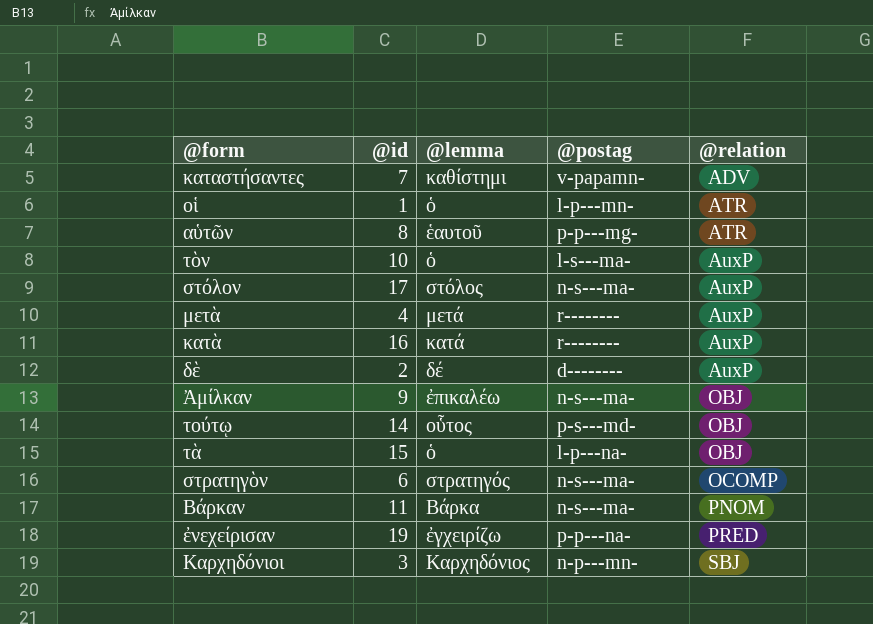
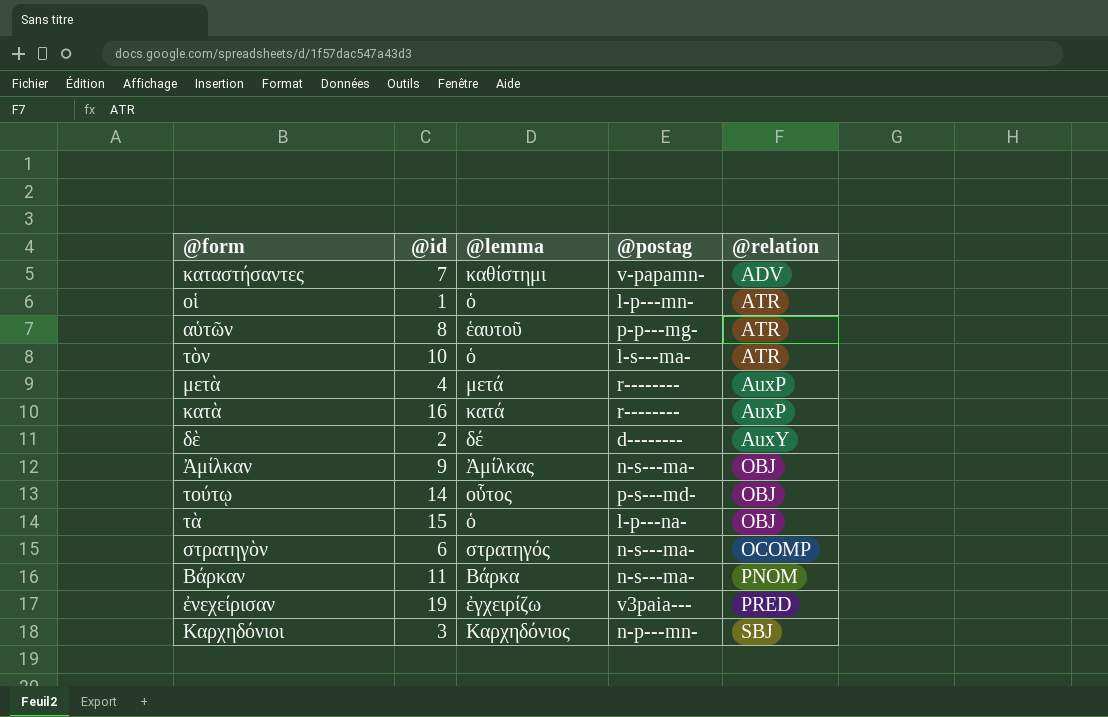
row στόλον: 17 | στόλος | n-s---ma- | AuxP -> none
τὸν | @relation: AuxP -> ATR
δὲ | @relation: AuxP -> AuxY
Ἀμίλκαν | @lemma: ἐπικαλέω -> Ἀμίλκας
ἐνεχείρισαν | @postag: p-p---na- -> v3paia---

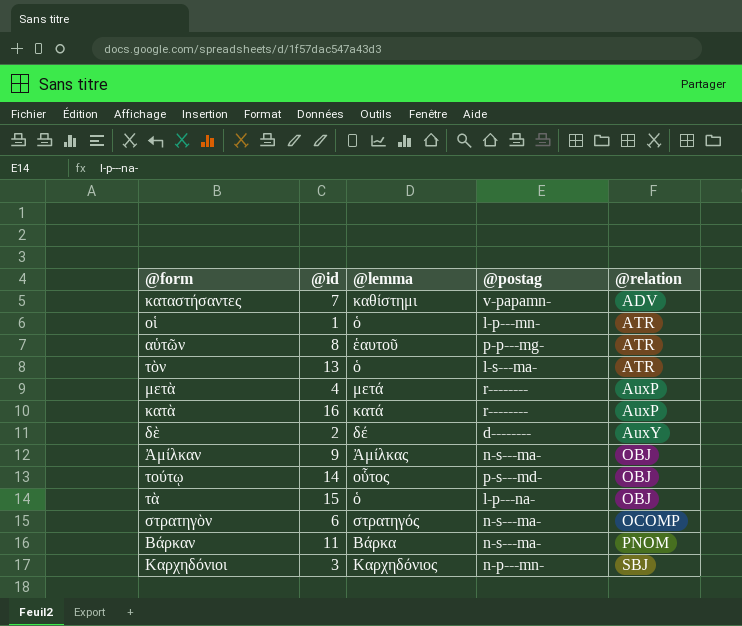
row ἐνεχείρισαν: 19 | ἐγχειρίζω | v3paia--- | PRED -> none
τὸν | @id: 10 -> 13

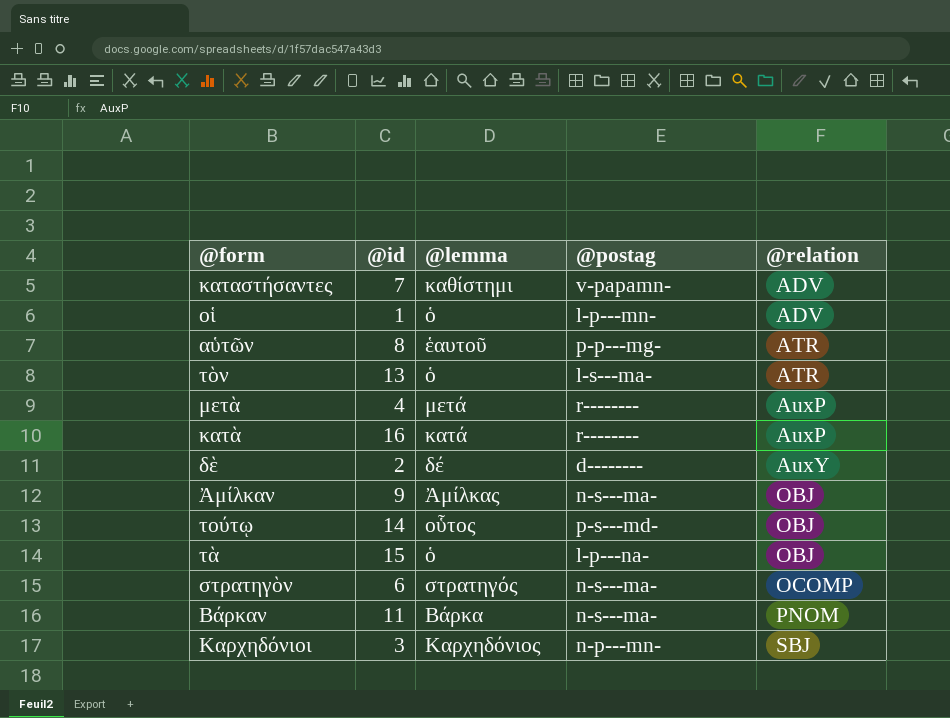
οἱ | @relation: ATR -> ADV

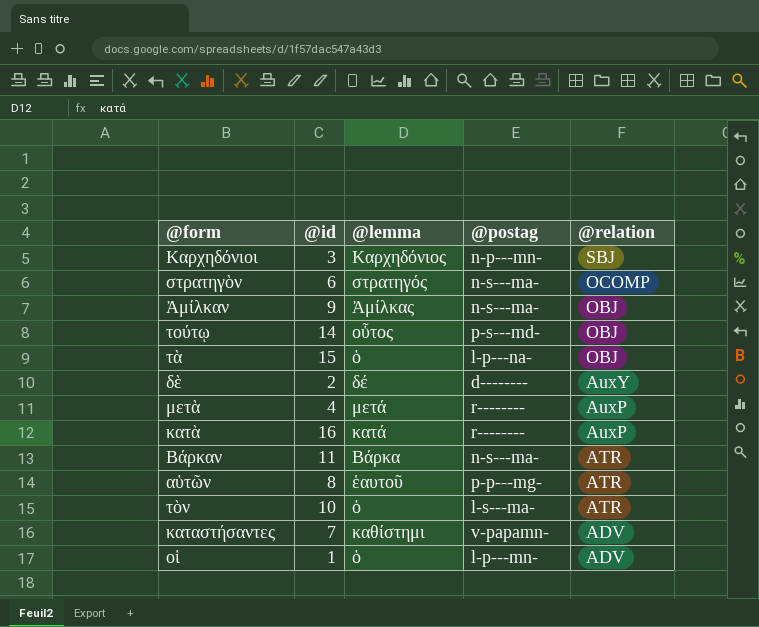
row order: @relation ascending -> @relation descending
Βάρκαν | @relation: PNOM -> ATR
τὸν | @id: 13 -> 10

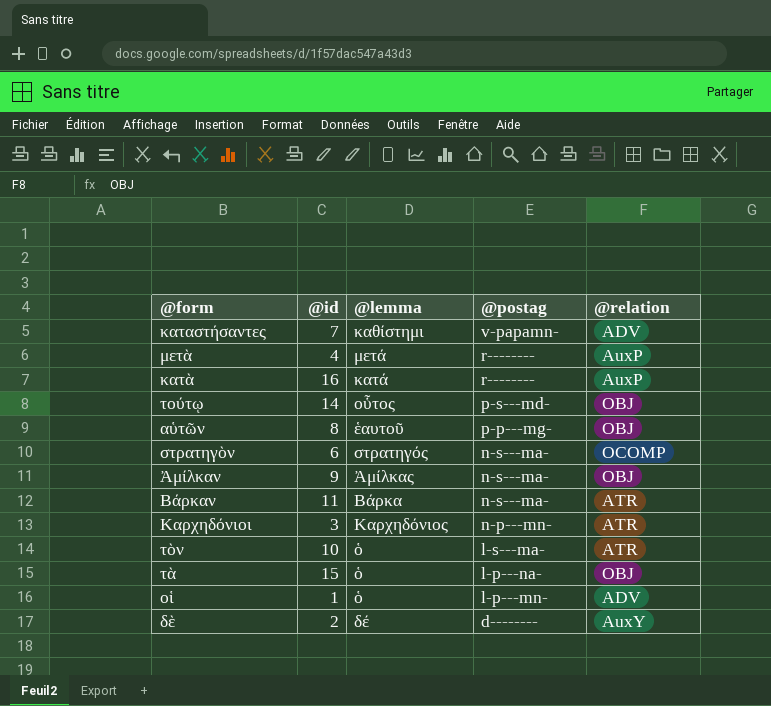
row order: @relation descending -> @postag descending
αὑτῶν | @relation: ATR -> OBJ
Καρχηδόνιοι | @relation: SBJ -> ATR

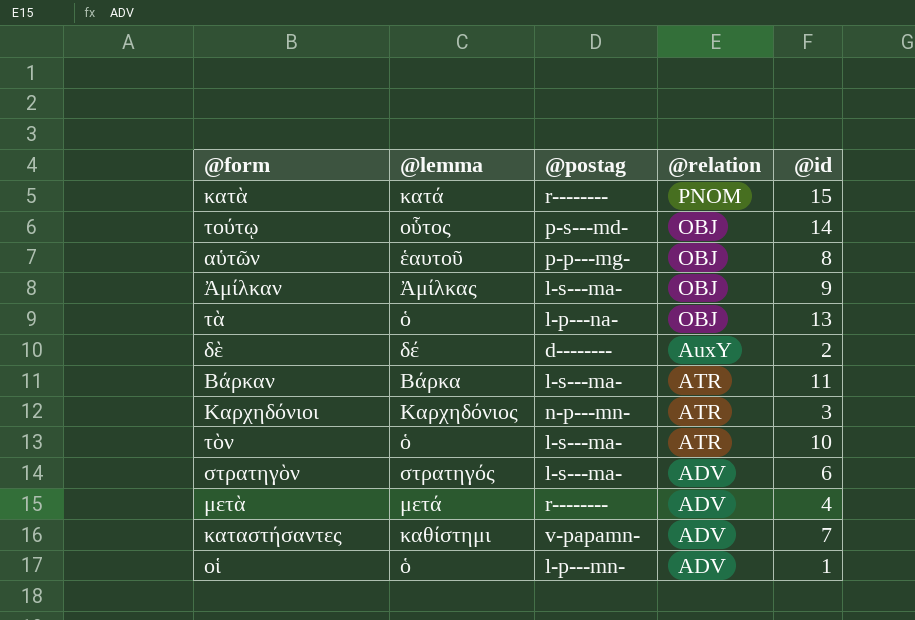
row order: @postag descending -> @relation descending
column @id | position: 2 -> 5
κατὰ | @relation: AuxP -> PNOM
κατὰ | @id: 16 -> 15
Ἀμίλκαν | @postag: n-s---ma- -> l-s---ma-
τὰ | @id: 15 -> 13
Βάρκαν | @postag: n-s---ma- -> l-s---ma-
στρατηγὸν | @postag: n-s---ma- -> l-s---ma-
στρατηγὸν | @relation: OCOMP -> ADV
μετὰ | @relation: AuxP -> ADV

